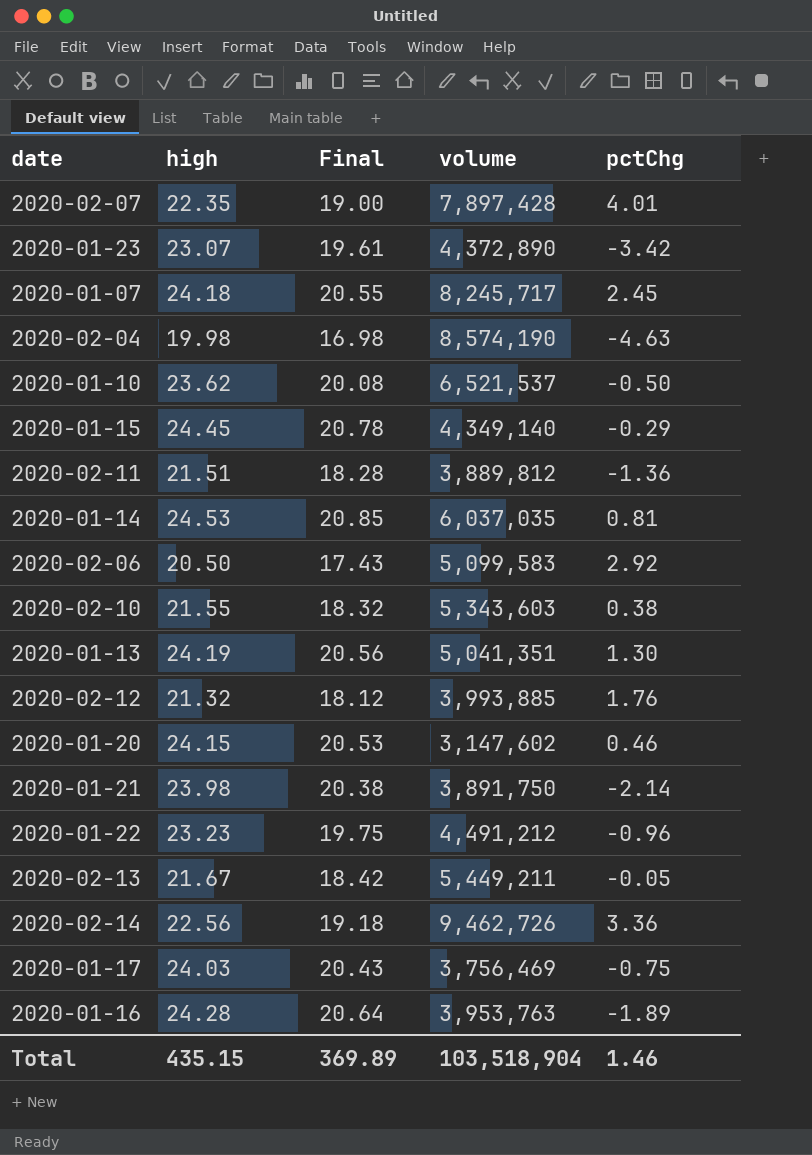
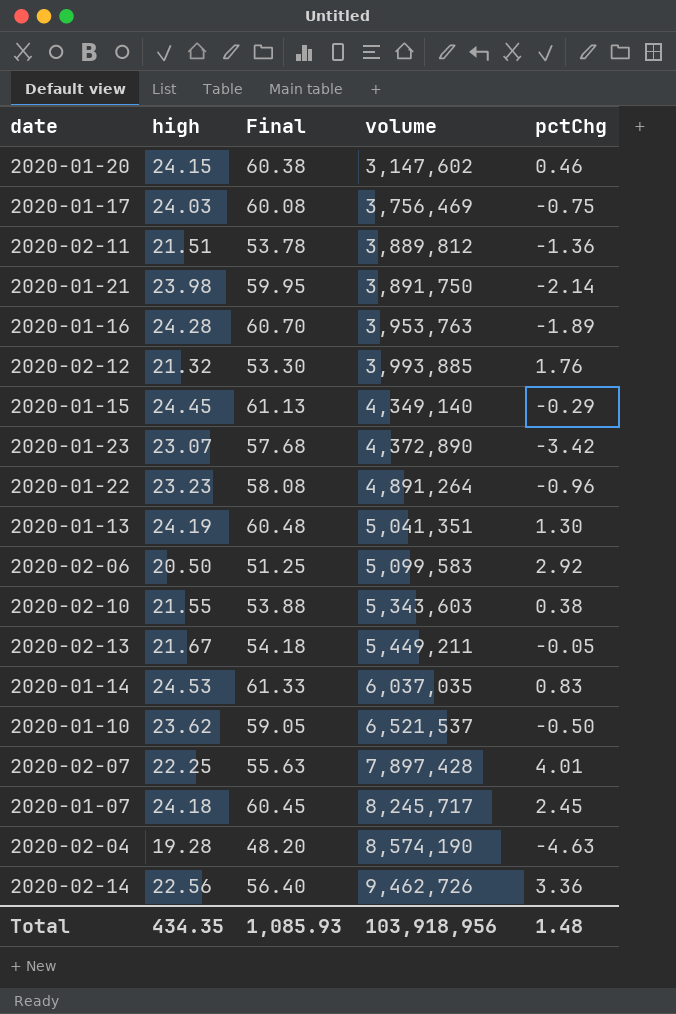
row order: none -> volume ascending
column Final | formula: [high] * 0.85 -> [high] * 2.5
2020-01-22 | volume: 4,491,212 -> 4,891,264
2020-01-14 | pctChg: 0.81 -> 0.83
2020-02-07 | high: 22.35 -> 22.25
2020-02-04 | high: 19.98 -> 19.28
Total | high: 435.15 -> 434.35
Total | Final: 369.89 -> 1,085.93
Total | volume: 103,518,904 -> 103,918,956
Total | pctChg: 1.46 -> 1.48

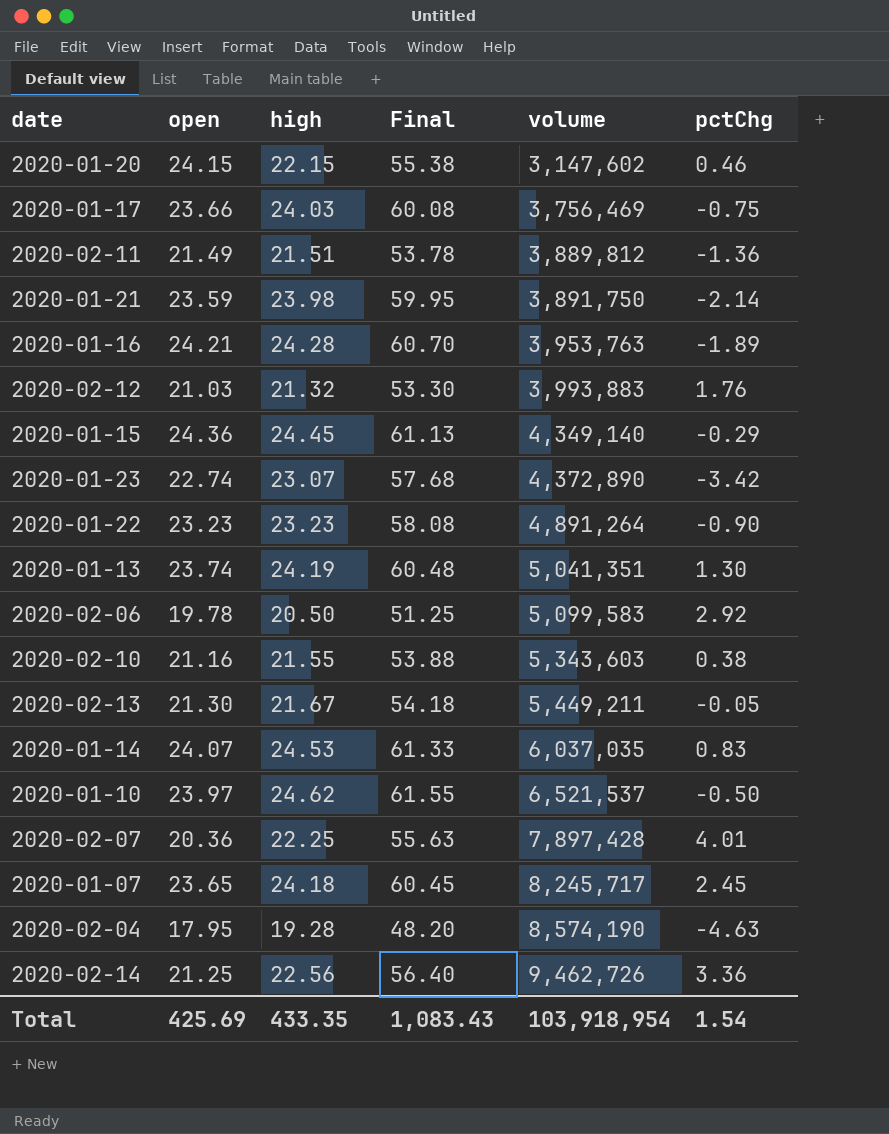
column open | position: none -> 2
2020-01-20 | high: 24.15 -> 22.15
2020-01-20 | Final: 60.38 -> 55.38
2020-02-12 | volume: 3,993,885 -> 3,993,883
2020-01-22 | pctChg: -0.96 -> -0.90
2020-01-10 | high: 23.62 -> 24.62
2020-01-10 | Final: 59.05 -> 61.55
Total | high: 434.35 -> 433.35
Total | Final: 1,085.93 -> 1,083.43
Total | volume: 103,918,956 -> 103,918,954
Total | pctChg: 1.48 -> 1.54

